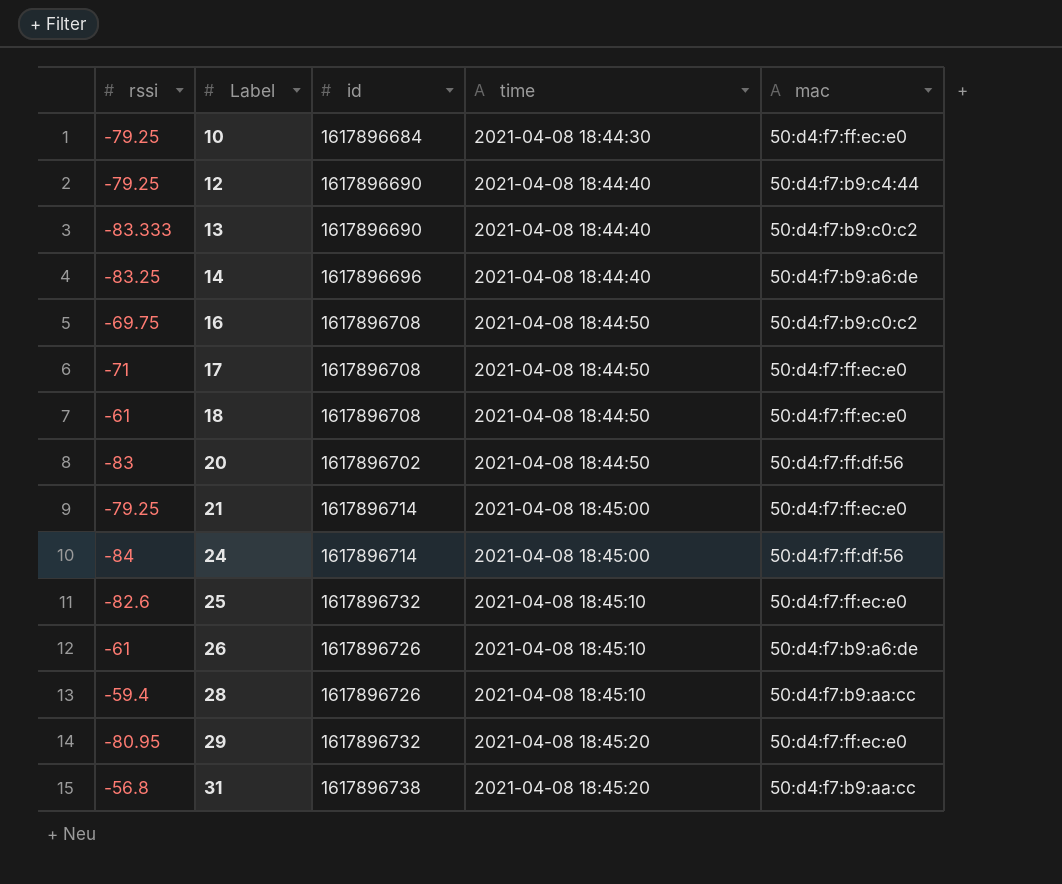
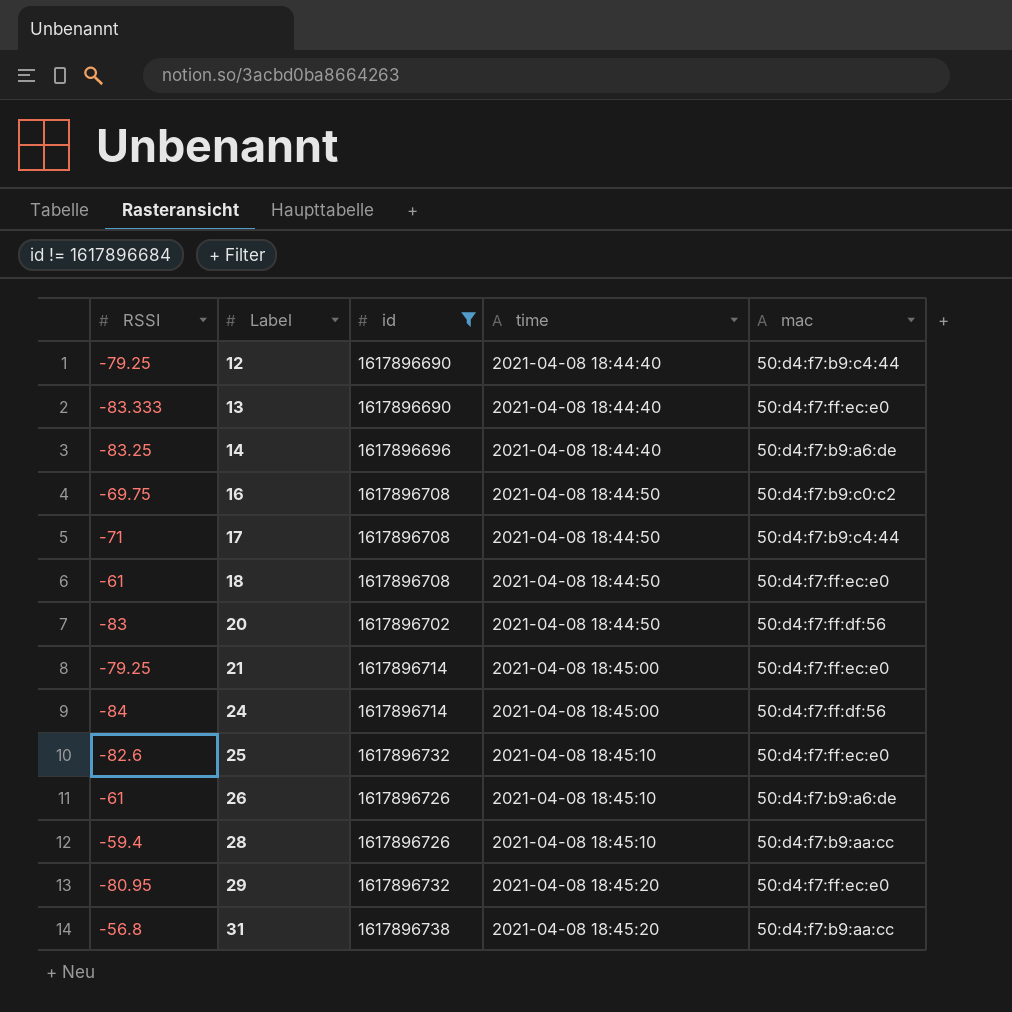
filter: none -> id != 1617896684
column name: rssi -> RSSI
13 | mac: 50:d4:f7:b9:c0:c2 -> 50:d4:f7:ff:ec:e0
17 | mac: 50:d4:f7:ff:ec:e0 -> 50:d4:f7:b9:c4:44

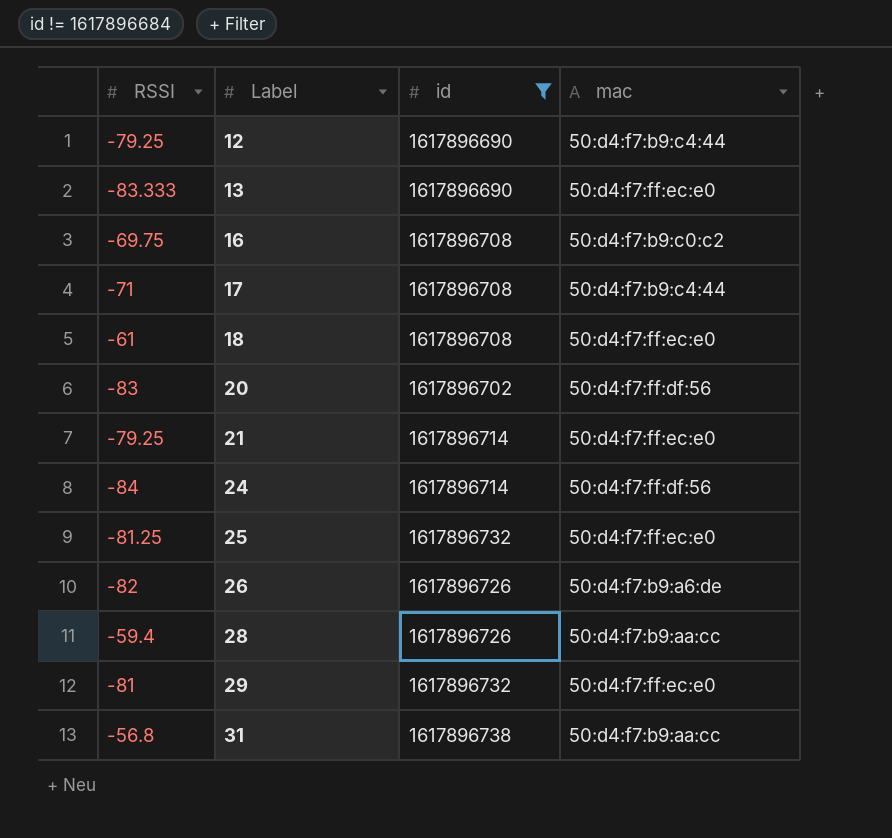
column time | position: 4 -> none
row 14: -83.25 | 1617896696 | 2021-04-08 18:44:40 | 50:d4:f7:b9:a6:de -> none
25 | RSSI: -82.6 -> -81.25
26 | RSSI: -61 -> -82
29 | RSSI: -80.95 -> -81

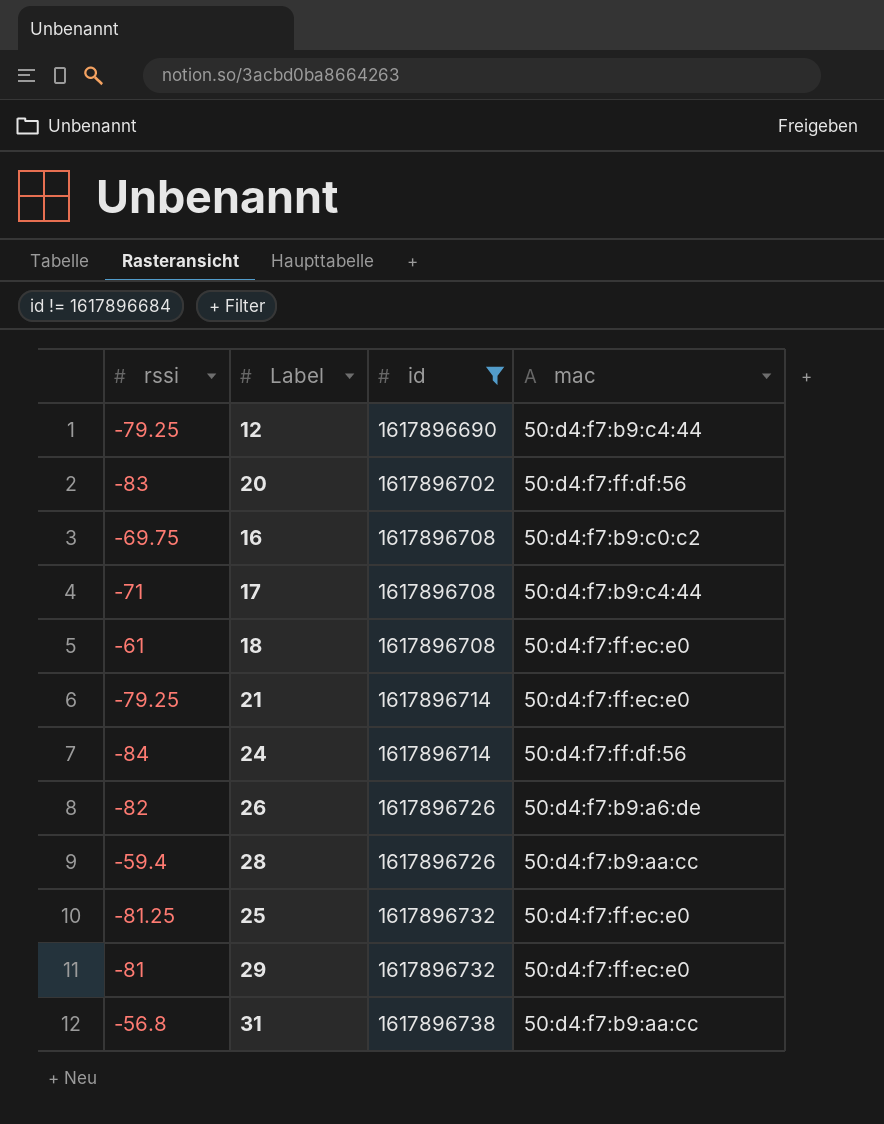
row order: Label ascending -> id ascending
column name: RSSI -> rssi
row 13: -83.333 | 1617896690 | 50:d4:f7:ff:ec:e0 -> none

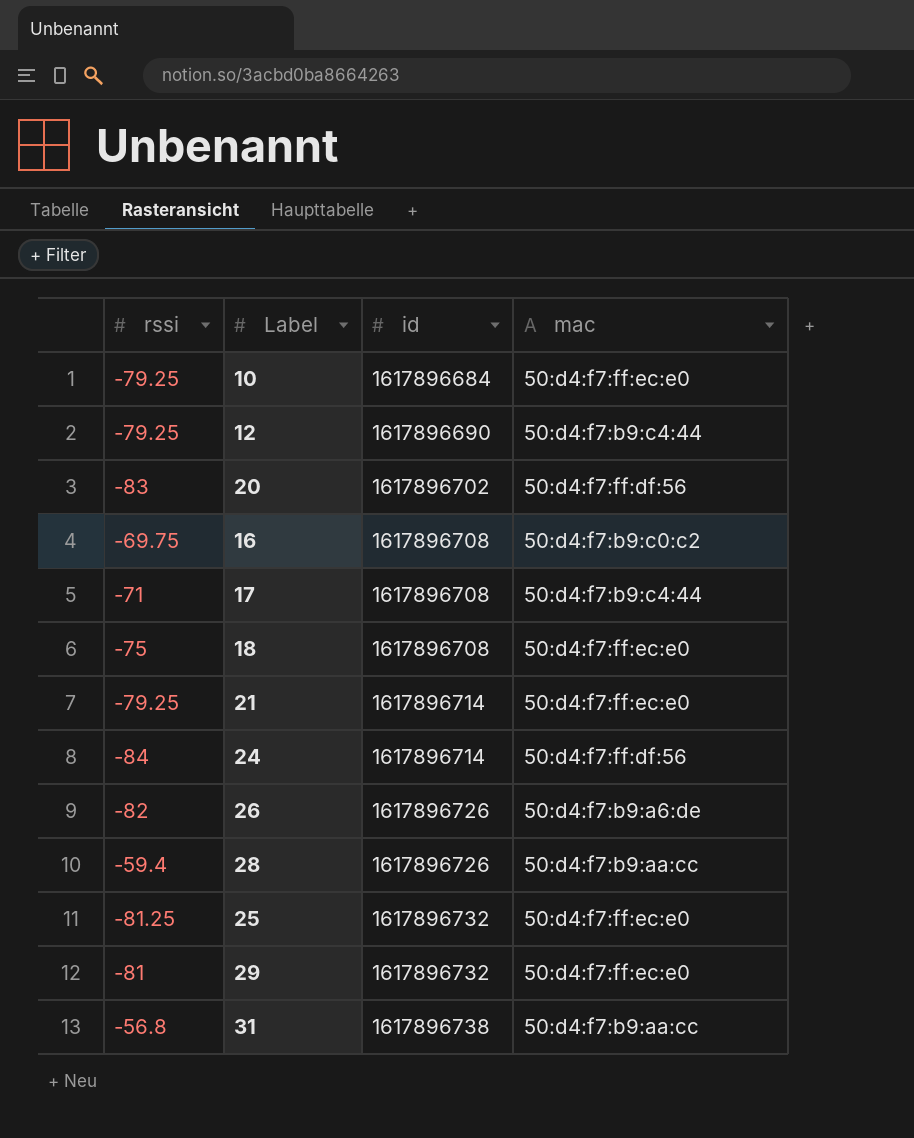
filter: id != 1617896684 -> none
18 | rssi: -61 -> -75

